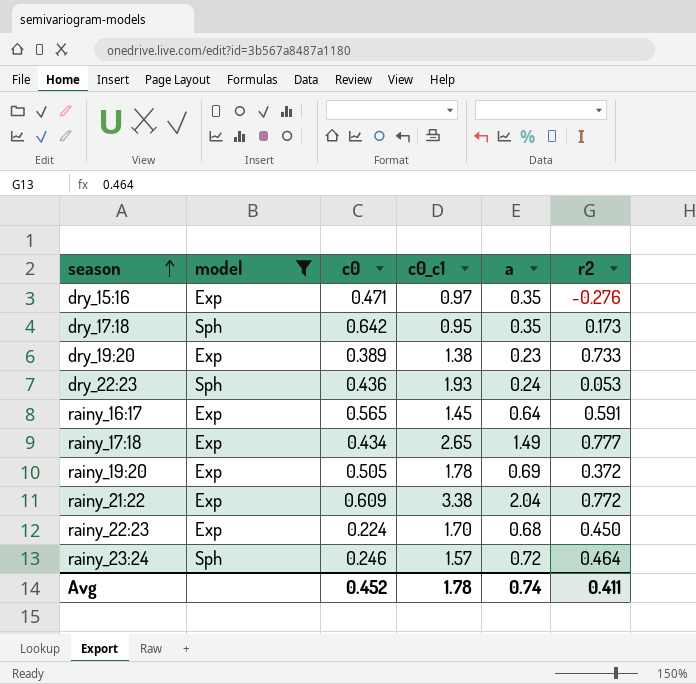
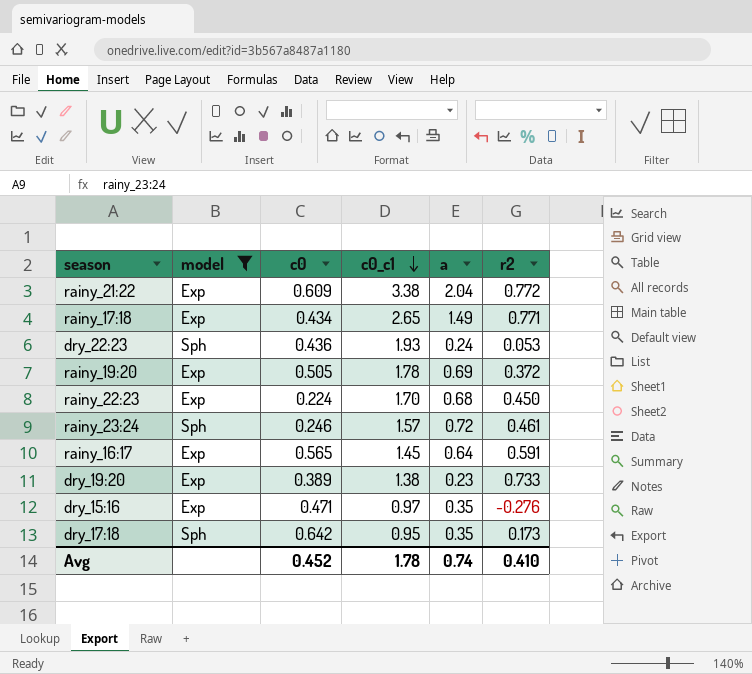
row order: season ascending -> c0_c1 descending
rainy_17:18 | r2: 0.777 -> 0.771
rainy_23:24 | r2: 0.464 -> 0.461
Avg | r2: 0.411 -> 0.410

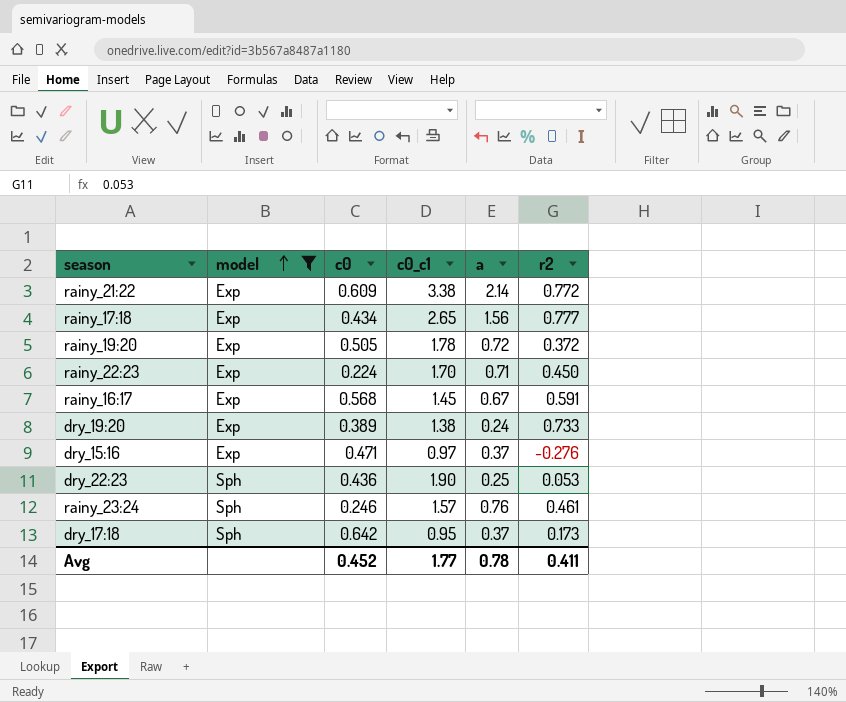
row order: c0_c1 descending -> model ascending
rainy_21:22 | a: 2.04 -> 2.14
rainy_17:18 | a: 1.49 -> 1.56
rainy_17:18 | r2: 0.771 -> 0.777
rainy_19:20 | a: 0.69 -> 0.72
rainy_22:23 | a: 0.68 -> 0.71
rainy_16:17 | c0: 0.565 -> 0.568
rainy_16:17 | a: 0.64 -> 0.67
dry_19:20 | a: 0.23 -> 0.24
dry_15:16 | a: 0.35 -> 0.37
dry_22:23 | c0_c1: 1.93 -> 1.90
dry_22:23 | a: 0.24 -> 0.25
rainy_23:24 | a: 0.72 -> 0.76
dry_17:18 | a: 0.35 -> 0.37
Avg | c0_c1: 1.78 -> 1.77
Avg | a: 0.74 -> 0.78
Avg | r2: 0.410 -> 0.411

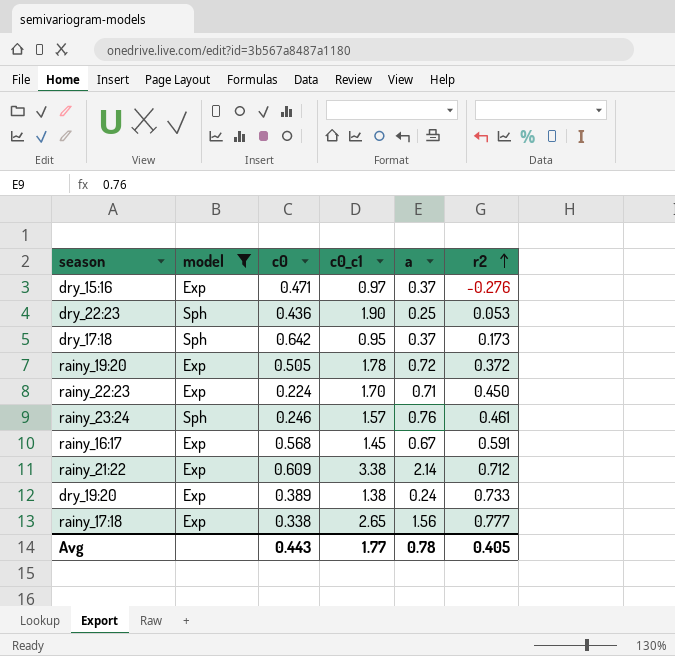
row order: model ascending -> r2 ascending
rainy_21:22 | r2: 0.772 -> 0.712
rainy_17:18 | c0: 0.434 -> 0.338
Avg | c0: 0.452 -> 0.443
Avg | r2: 0.411 -> 0.405

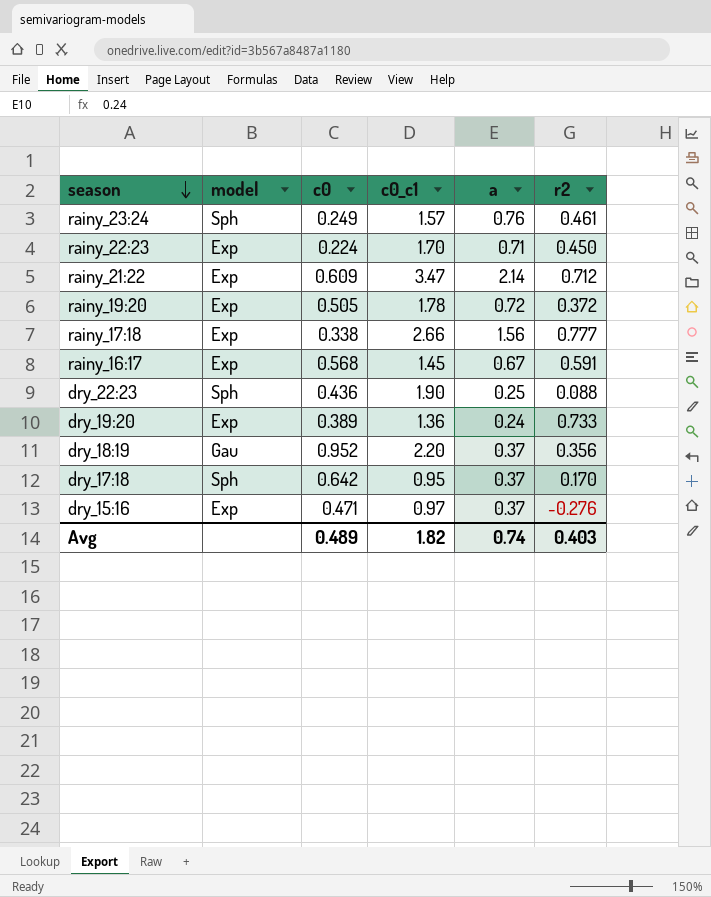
filter: model != Gau -> none
row order: r2 ascending -> season descending
rainy_23:24 | c0: 0.246 -> 0.249
rainy_21:22 | c0_c1: 3.38 -> 3.47
rainy_17:18 | c0_c1: 2.65 -> 2.66
dry_22:23 | r2: 0.053 -> 0.088
dry_19:20 | c0_c1: 1.38 -> 1.36
dry_17:18 | r2: 0.173 -> 0.170
Avg | c0: 0.443 -> 0.489
Avg | c0_c1: 1.77 -> 1.82
Avg | a: 0.78 -> 0.74
Avg | r2: 0.405 -> 0.403

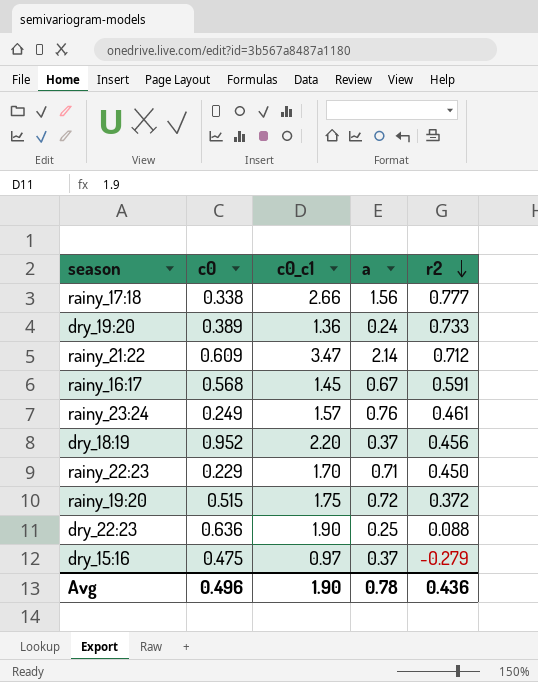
row order: season descending -> r2 descending
column model | position: 2 -> none
row dry_17:18: Sph | 0.642 | 0.95 | 0.37 | 0.170 -> none
dry_18:19 | r2: 0.356 -> 0.456
rainy_22:23 | c0: 0.224 -> 0.229
rainy_19:20 | c0: 0.505 -> 0.515
rainy_19:20 | c0_c1: 1.78 -> 1.75
dry_22:23 | c0: 0.436 -> 0.636
dry_15:16 | c0: 0.471 -> 0.475
dry_15:16 | r2: -0.276 -> -0.279
Avg | c0: 0.489 -> 0.496
Avg | c0_c1: 1.82 -> 1.90
Avg | a: 0.74 -> 0.78
Avg | r2: 0.403 -> 0.436

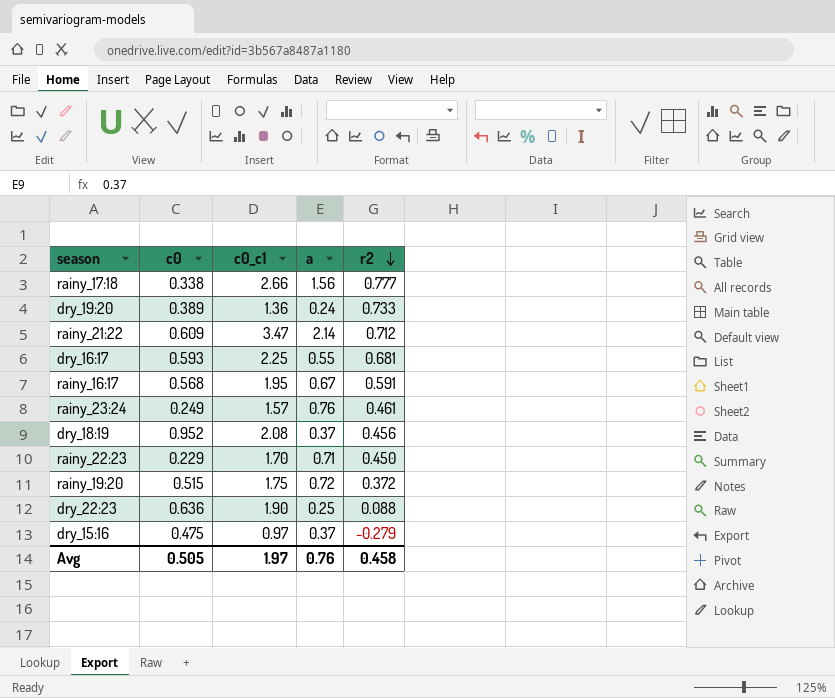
row dry_16:17: none -> 0.593 | 2.25 | 0.55 | 0.681
rainy_16:17 | c0_c1: 1.45 -> 1.95
dry_18:19 | c0_c1: 2.20 -> 2.08
Avg | c0: 0.496 -> 0.505
Avg | c0_c1: 1.90 -> 1.97
Avg | a: 0.78 -> 0.76
Avg | r2: 0.436 -> 0.458

